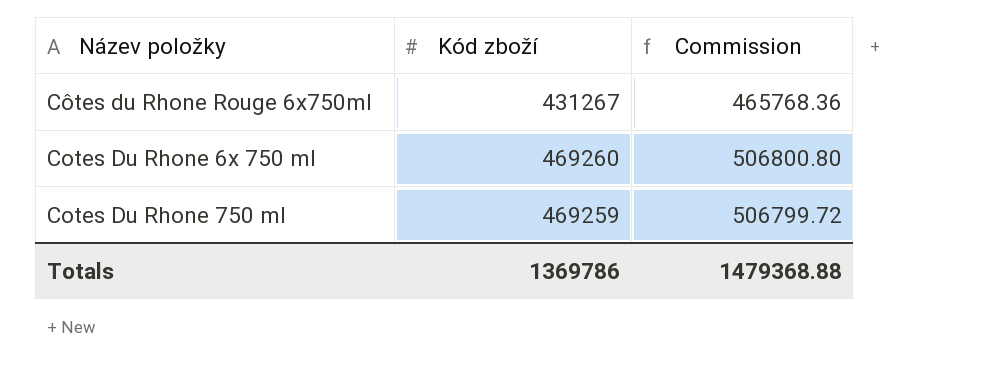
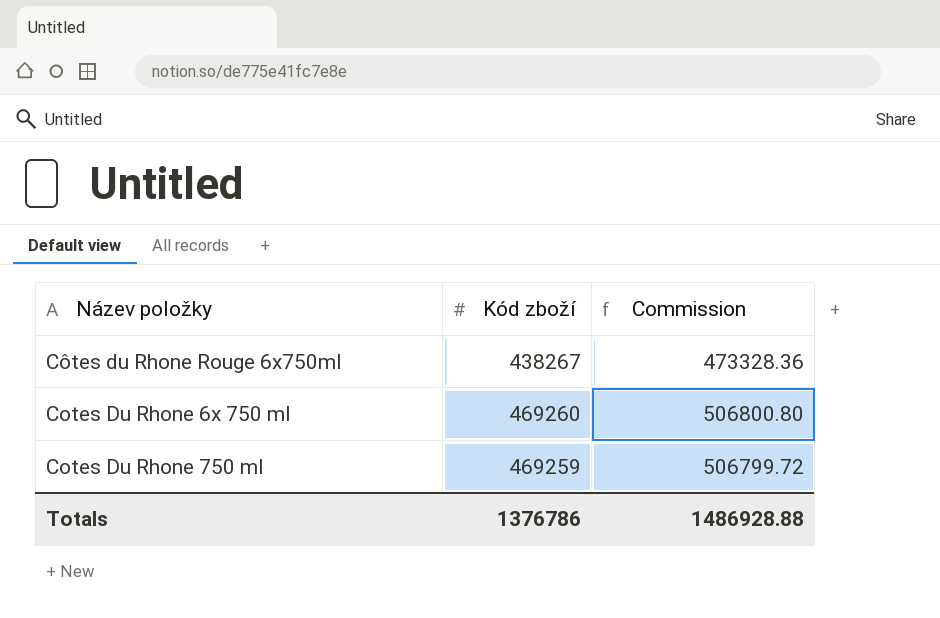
Côtes du Rhone Rouge 6x750ml | Kód zboží: 431267 -> 438267
Côtes du Rhone Rouge 6x750ml | Commission: 465768.36 -> 473328.36
Totals | Kód zboží: 1369786 -> 1376786
Totals | Commission: 1479368.88 -> 1486928.88

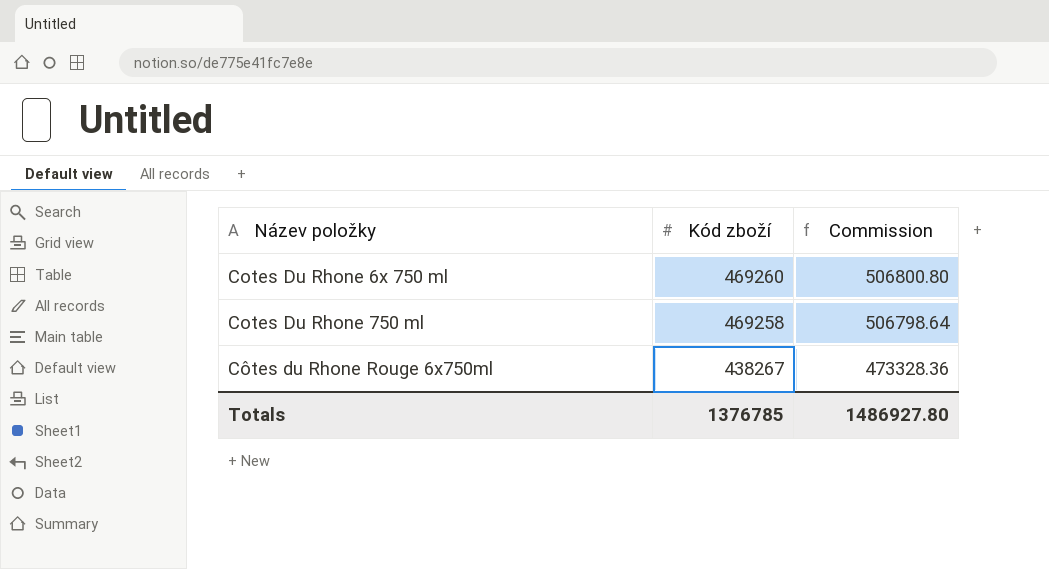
row order: none -> Název položky ascending
Cotes Du Rhone 750 ml | Kód zboží: 469259 -> 469258
Cotes Du Rhone 750 ml | Commission: 506799.72 -> 506798.64
Totals | Kód zboží: 1376786 -> 1376785
Totals | Commission: 1486928.88 -> 1486927.80

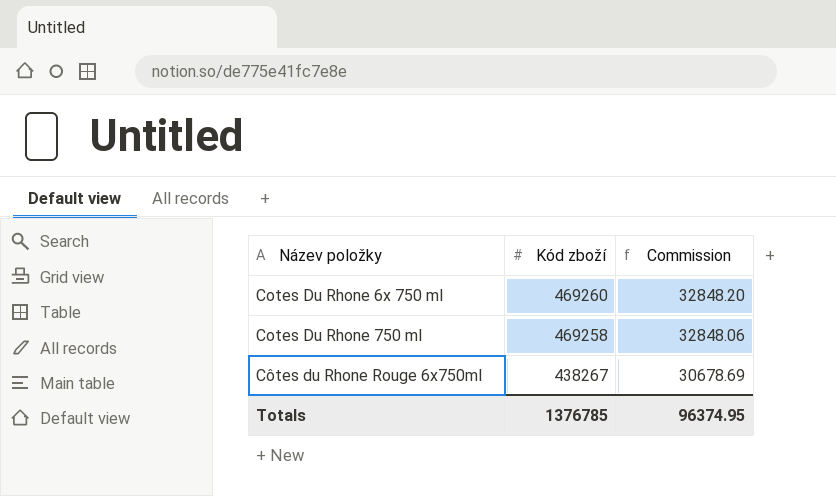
column Commission | formula: [Kód zboží] * 1.08 -> [Kód zboží] * 0.07
Totals | Commission: 1486927.80 -> 96374.95

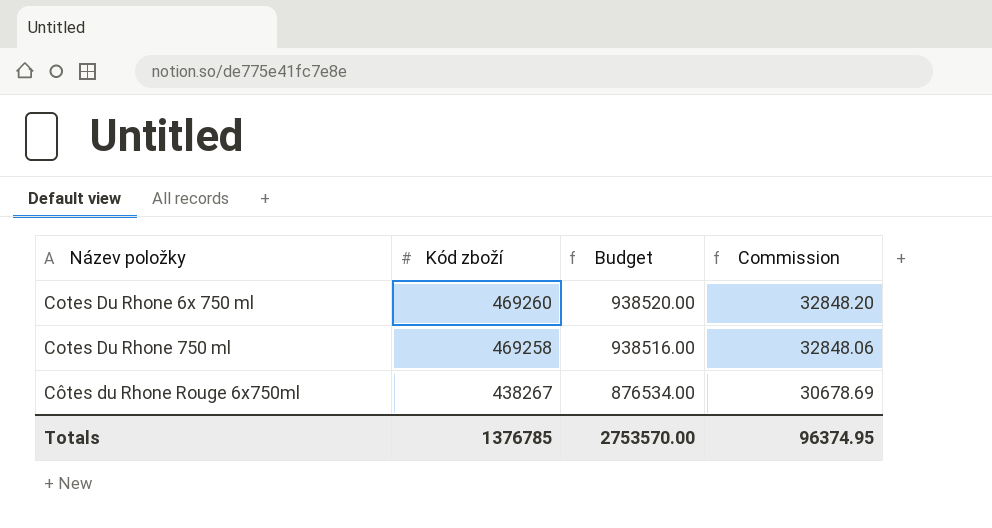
column Budget | formula: none -> [Kód zboží] * 2

